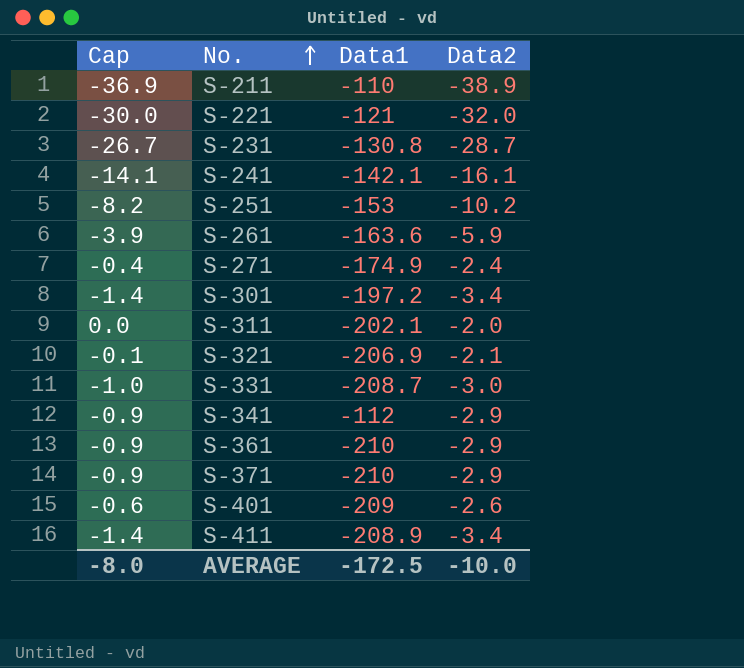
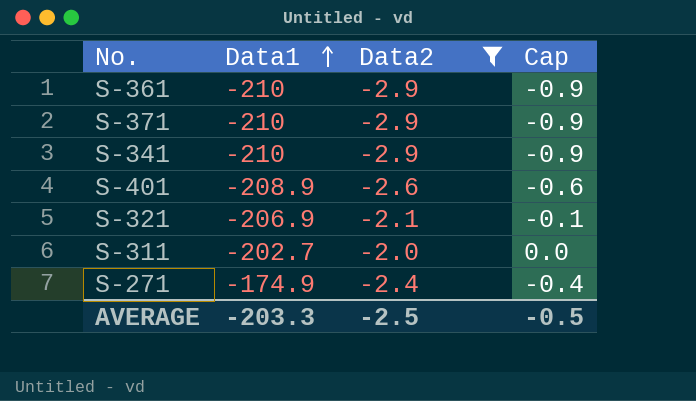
filter: none -> Data2 >= -2.9
row order: No. ascending -> Data1 ascending
column Cap | position: 1 -> 4
S-341 | Data1: -112 -> -210
S-401 | Data1: -209 -> -208.9
S-311 | Data1: -202.1 -> -202.7
AVERAGE | Data1: -172.5 -> -203.3
AVERAGE | Data2: -10.0 -> -2.5
AVERAGE | Cap: -8.0 -> -0.5

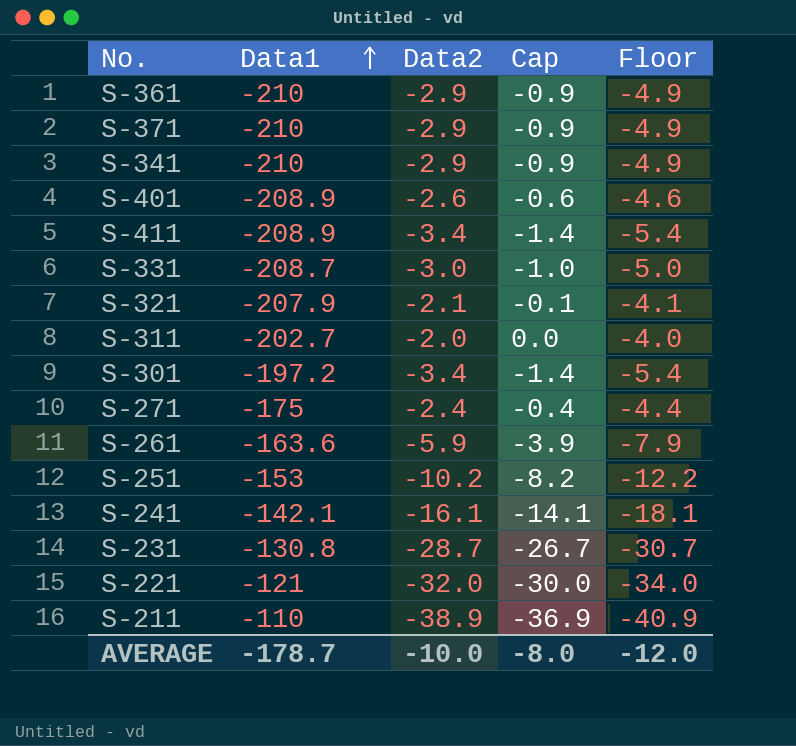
filter: Data2 >= -2.9 -> none
column Floor | formula: none -> [Data2] - 2
S-321 | Data1: -206.9 -> -207.9
S-271 | Data1: -174.9 -> -175
AVERAGE | Data1: -203.3 -> -178.7
AVERAGE | Data2: -2.5 -> -10.0
AVERAGE | Cap: -0.5 -> -8.0

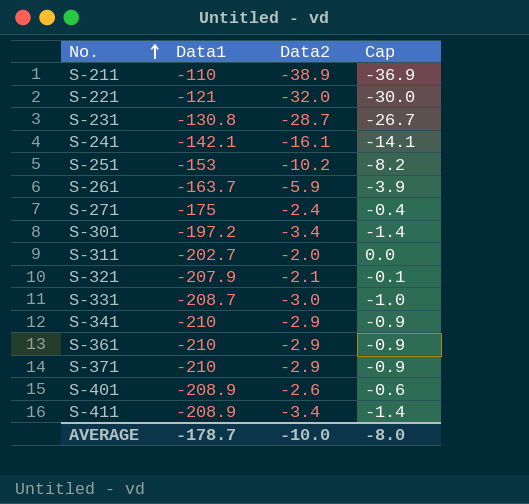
row order: Data1 ascending -> No. ascending
column Floor | formula: [Data2] - 2 -> none
S-261 | Data1: -163.6 -> -163.7

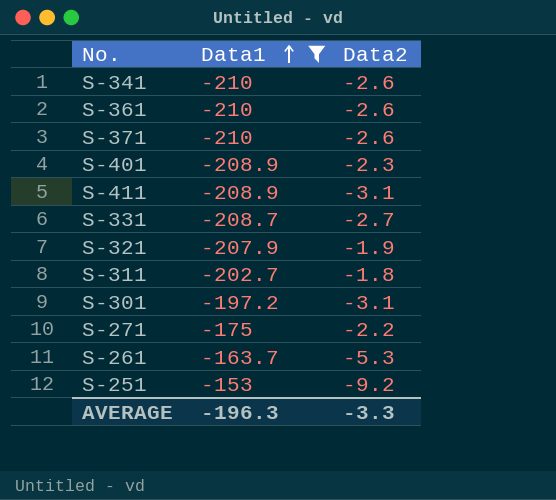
filter: none -> Data1 <= -153
row order: No. ascending -> Data1 ascending
column Cap | formula: [Data2] + 2 -> none
S-341 | Data2: -2.9 -> -2.6
S-361 | Data2: -2.9 -> -2.6
S-371 | Data2: -2.9 -> -2.6
S-401 | Data2: -2.6 -> -2.3
S-411 | Data2: -3.4 -> -3.1
S-331 | Data2: -3.0 -> -2.7
S-321 | Data2: -2.1 -> -1.9
S-311 | Data2: -2.0 -> -1.8
S-301 | Data2: -3.4 -> -3.1
S-271 | Data2: -2.4 -> -2.2
S-261 | Data2: -5.9 -> -5.3
S-251 | Data2: -10.2 -> -9.2
AVERAGE | Data1: -178.7 -> -196.3
AVERAGE | Data2: -10.0 -> -3.3

